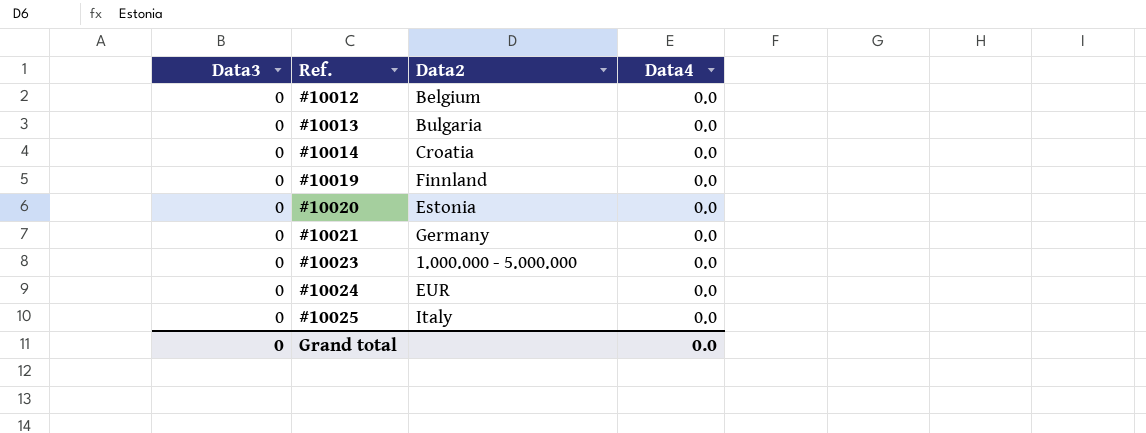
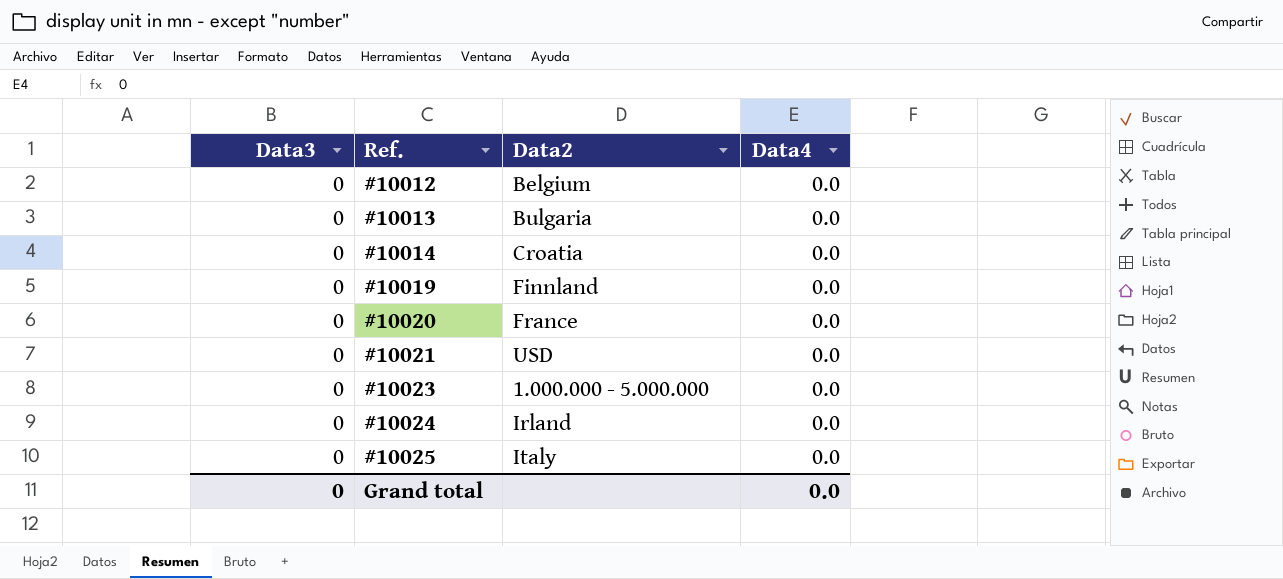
#10020 | Data2: Estonia -> France
#10021 | Data2: Germany -> USD
#10024 | Data2: EUR -> Irland

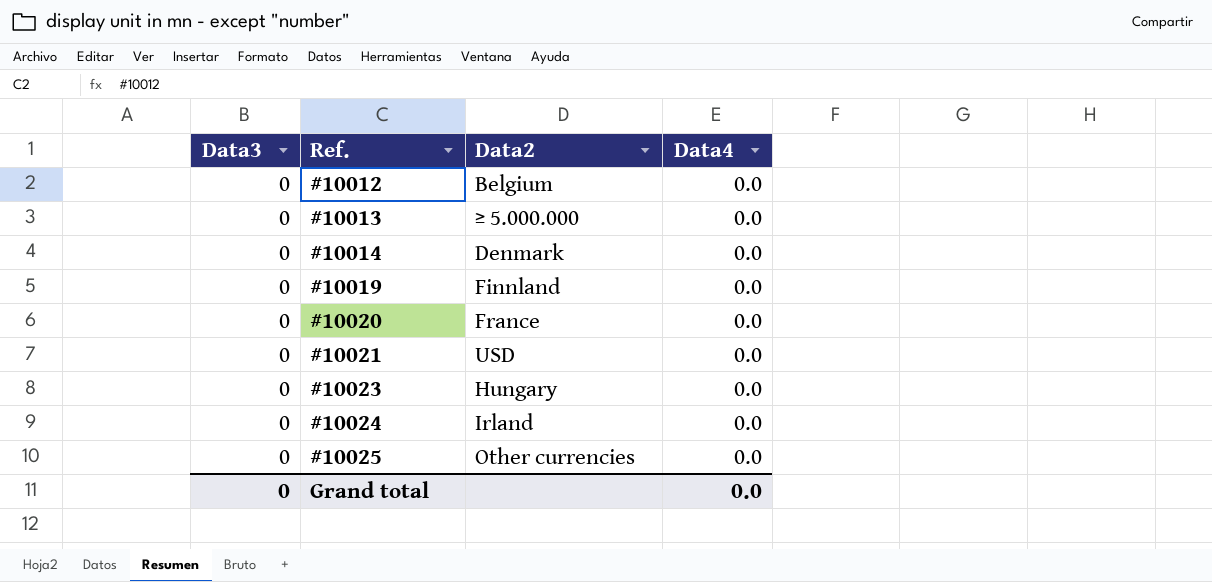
#10013 | Data2: Bulgaria -> ≥ 5.000.000
#10014 | Data2: Croatia -> Denmark
#10023 | Data2: 1.000.000 - 5.000.000 -> Hungary
#10025 | Data2: Italy -> Other currencies

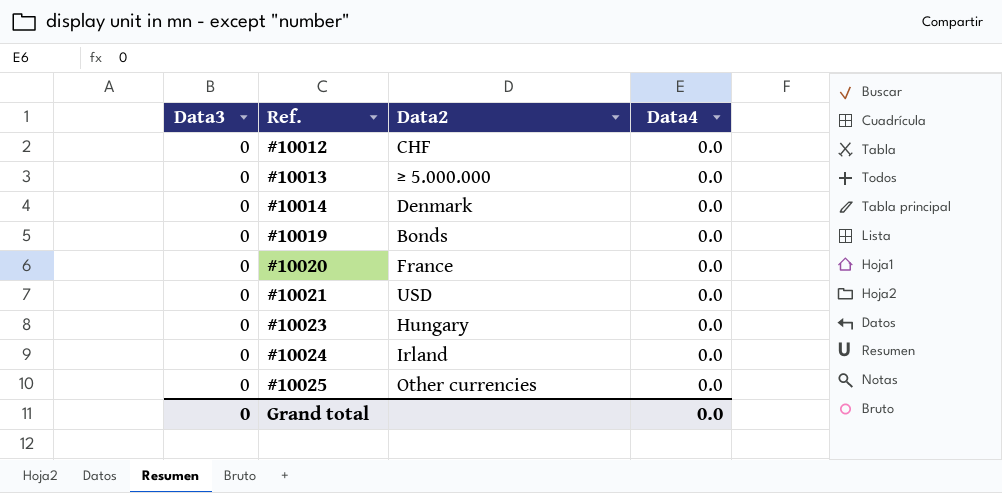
#10012 | Data2: Belgium -> CHF
#10019 | Data2: Finnland -> Bonds

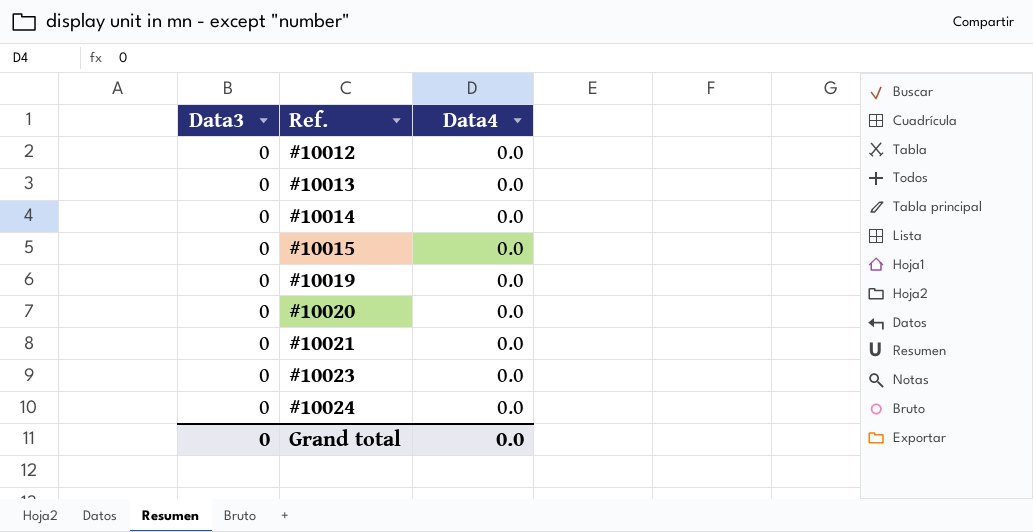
column Data2 | position: 3 -> none
row #10025: 0 | Other currencies | 0.0 -> none
row #10015: none -> 0 | 0.0

